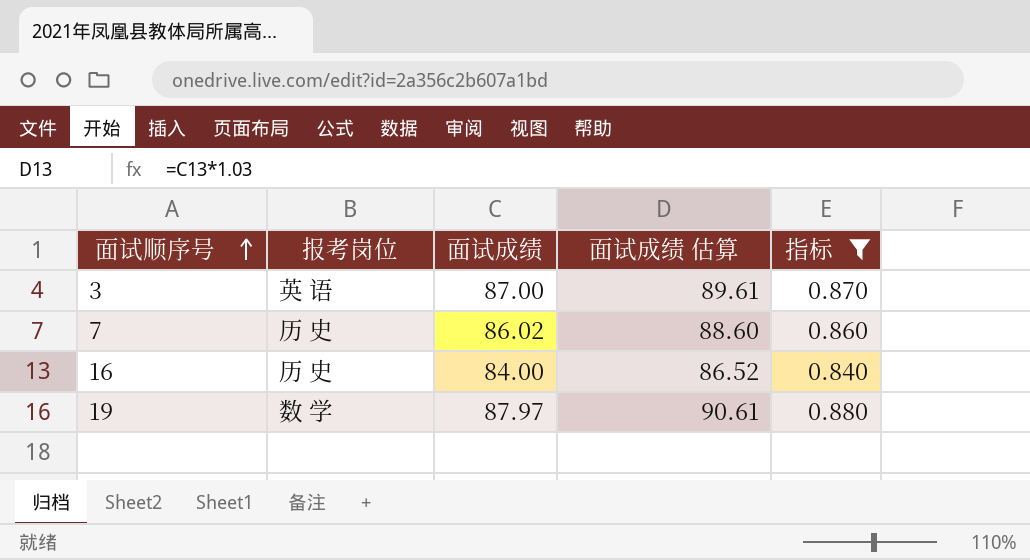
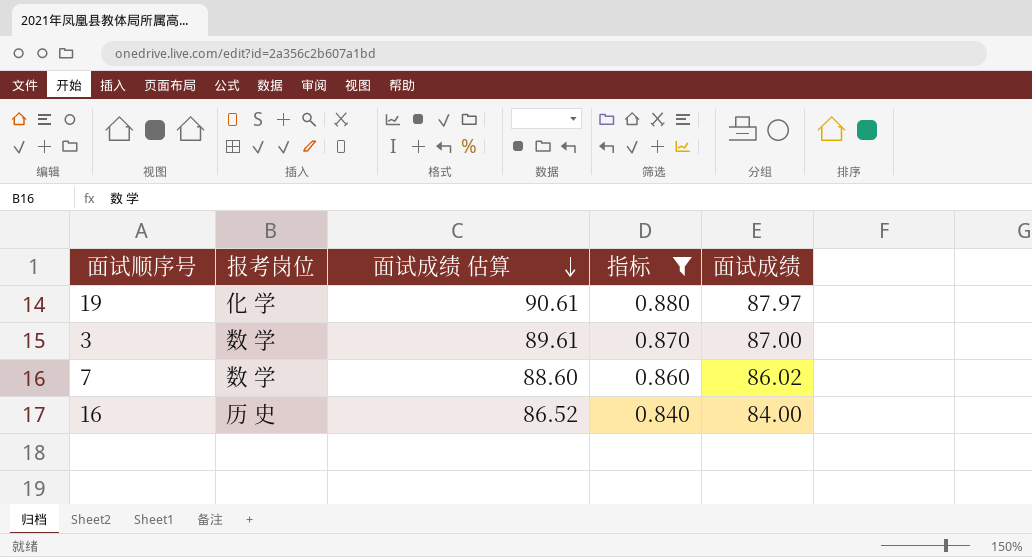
row order: 面试顺序号 ascending -> 面试成绩 估算 descending
column 面试成绩 | position: 3 -> 5
19 | 报考岗位: 数 学 -> 化 学
3 | 报考岗位: 英 语 -> 数 学
7 | 报考岗位: 历 史 -> 数 学

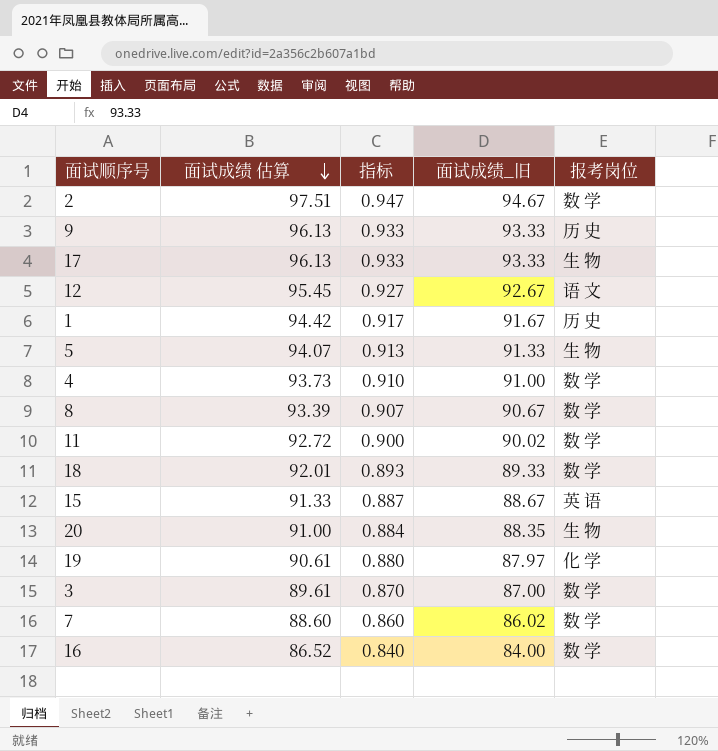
filter: 指标 <= 0.880 -> none
column name: 面试成绩 -> 面试成绩_旧
column 报考岗位 | position: 2 -> 5
16 | 报考岗位: 历 史 -> 数 学

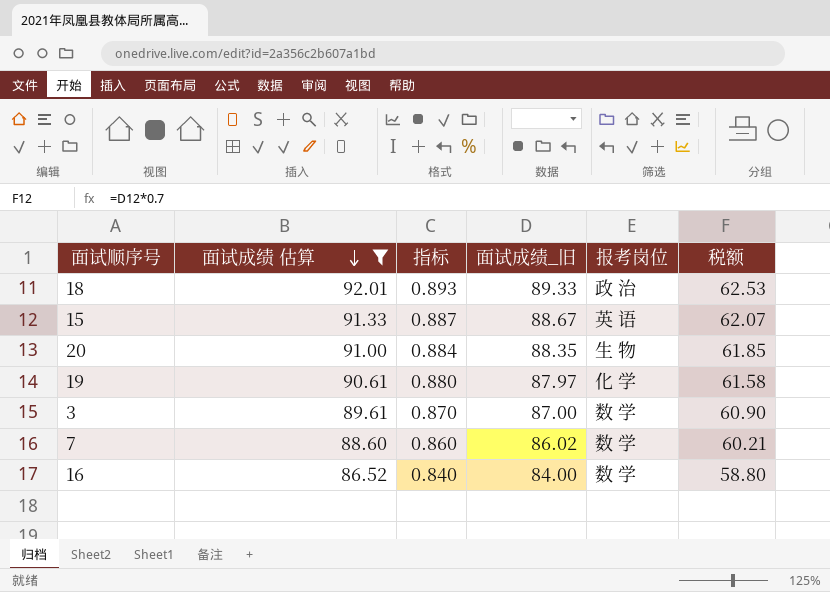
filter: none -> 面试成绩 估算 <= 92.01
column 税额 | formula: none -> [面试成绩_旧] * 0.7
18 | 报考岗位: 数 学 -> 政 治

